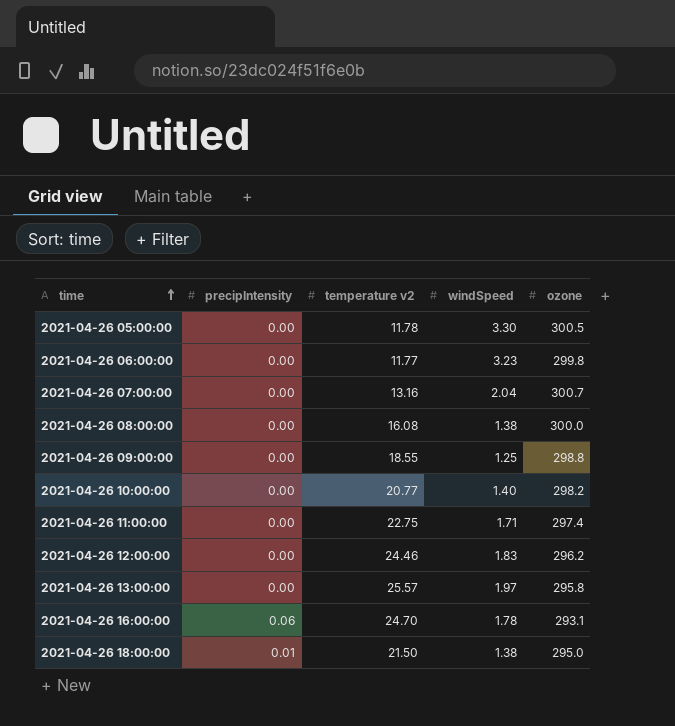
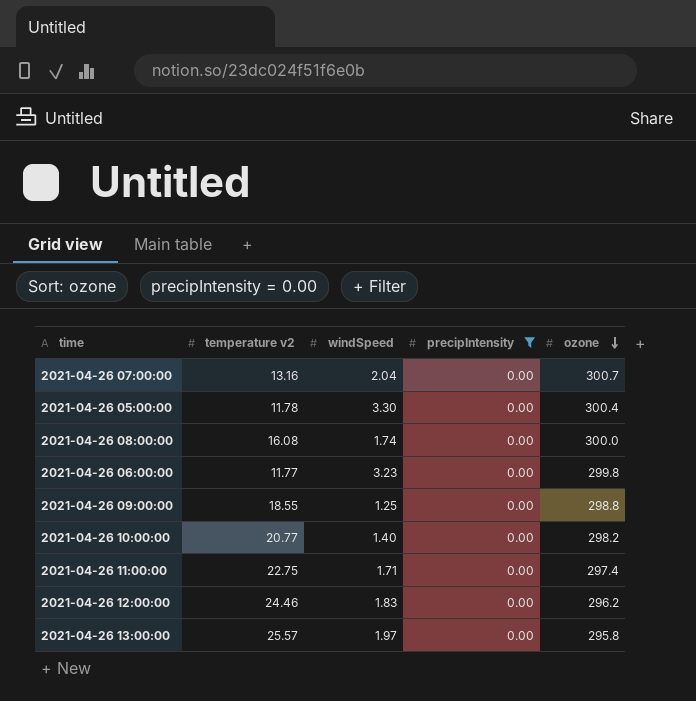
filter: none -> precipIntensity = 0.00
row order: time ascending -> ozone descending
column precipIntensity | position: 2 -> 4
2021-04-26 05:00:00 | ozone: 300.5 -> 300.4
2021-04-26 08:00:00 | windSpeed: 1.38 -> 1.74

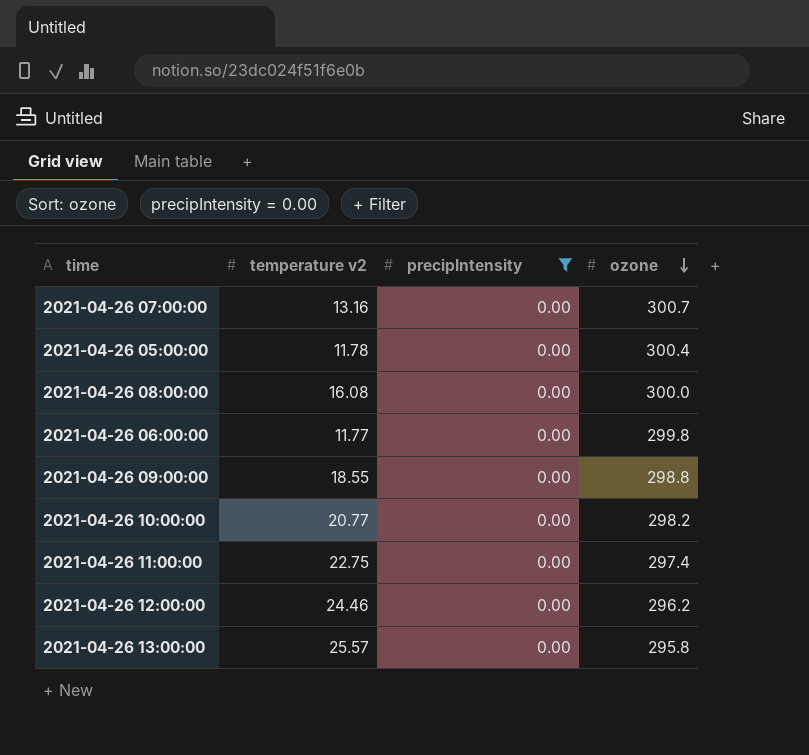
column windSpeed | position: 3 -> none

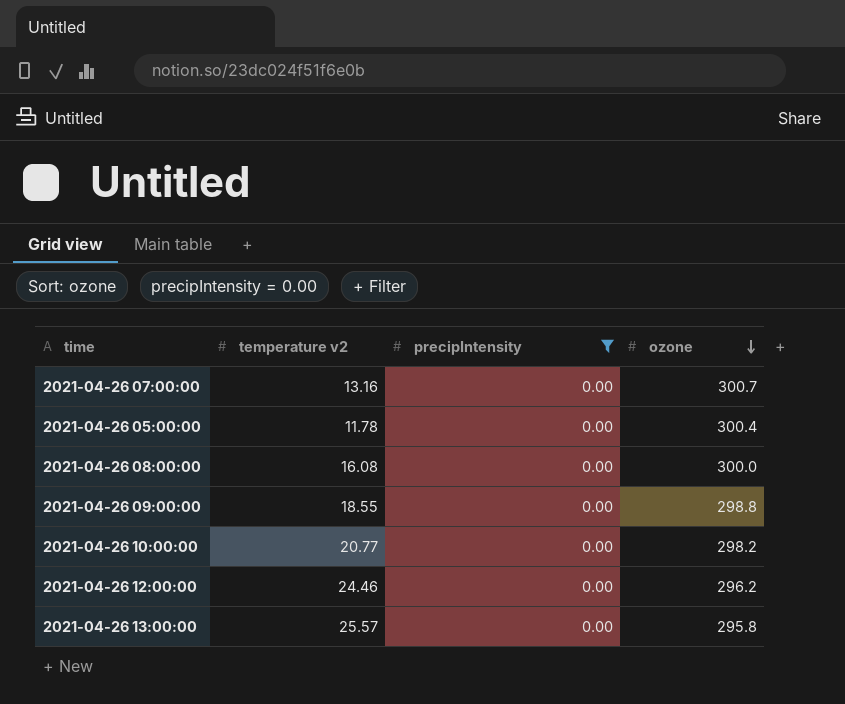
row 2021-04-26 06:00:00: 11.77 | 0.00 | 299.8 -> none
row 2021-04-26 11:00:00: 22.75 | 0.00 | 297.4 -> none

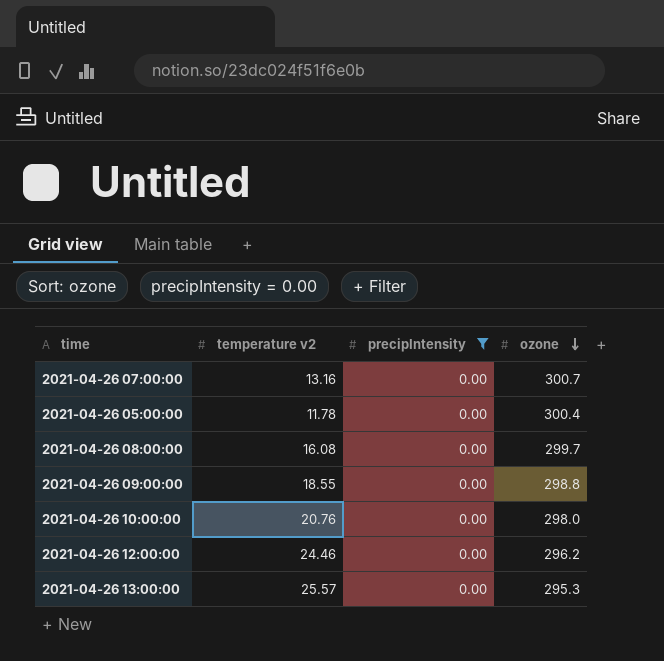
2021-04-26 08:00:00 | ozone: 300.0 -> 299.7
2021-04-26 10:00:00 | temperature v2: 20.77 -> 20.76
2021-04-26 10:00:00 | ozone: 298.2 -> 298.0
2021-04-26 13:00:00 | ozone: 295.8 -> 295.3

